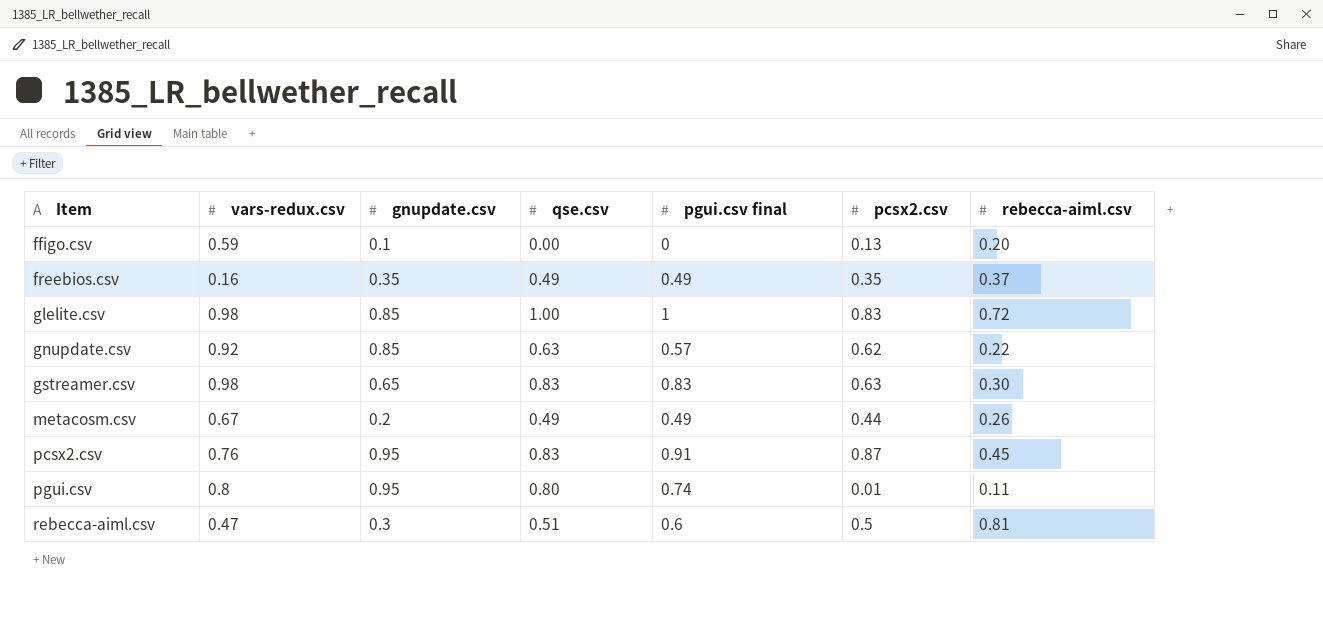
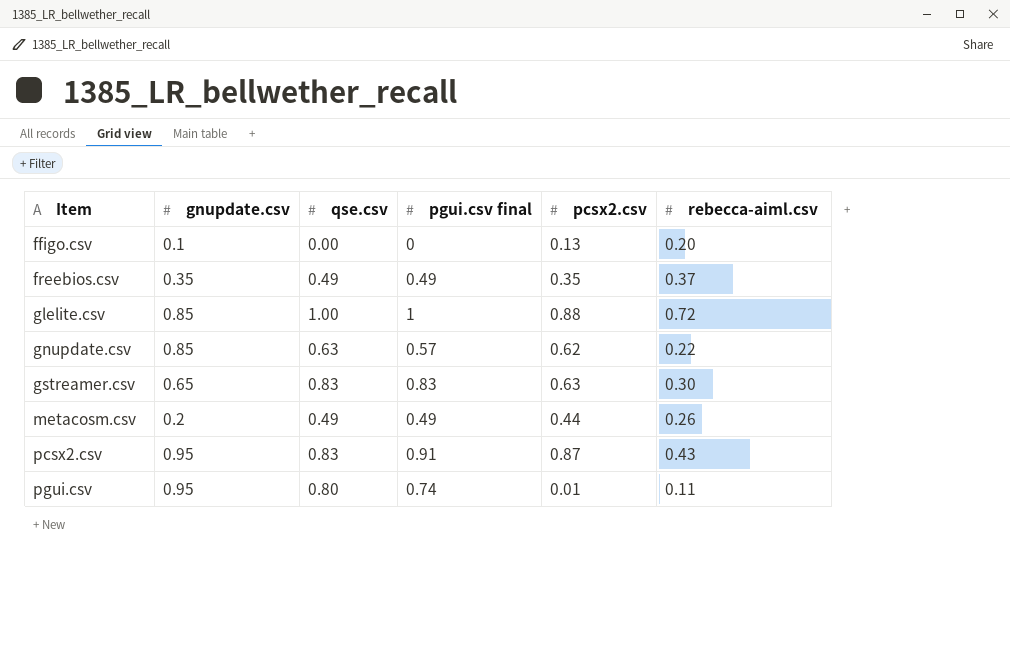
column vars-redux.csv | position: 2 -> none
row rebecca-aiml.csv: 0.47 | 0.3 | 0.51 | 0.6 | 0.5 | 0.81 -> none
glelite.csv | pcsx2.csv: 0.83 -> 0.88
pcsx2.csv | rebecca-aiml.csv: 0.45 -> 0.43

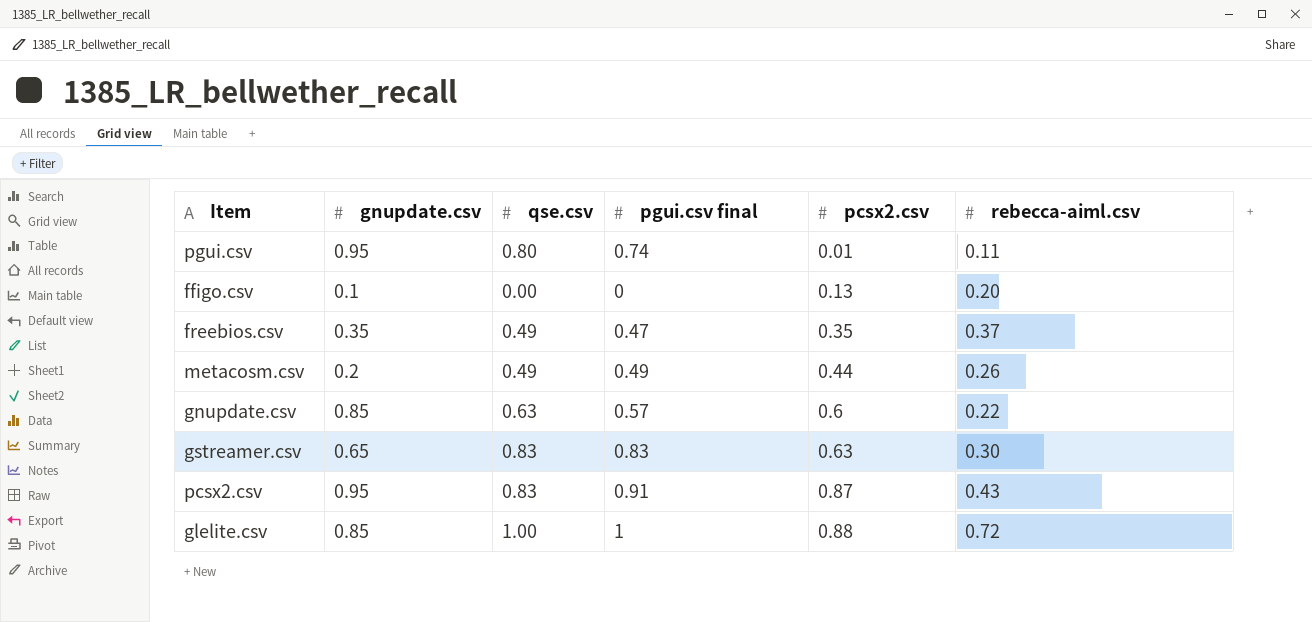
row order: Item ascending -> pcsx2.csv ascending
freebios.csv | pgui.csv final: 0.49 -> 0.47
gnupdate.csv | pcsx2.csv: 0.62 -> 0.6

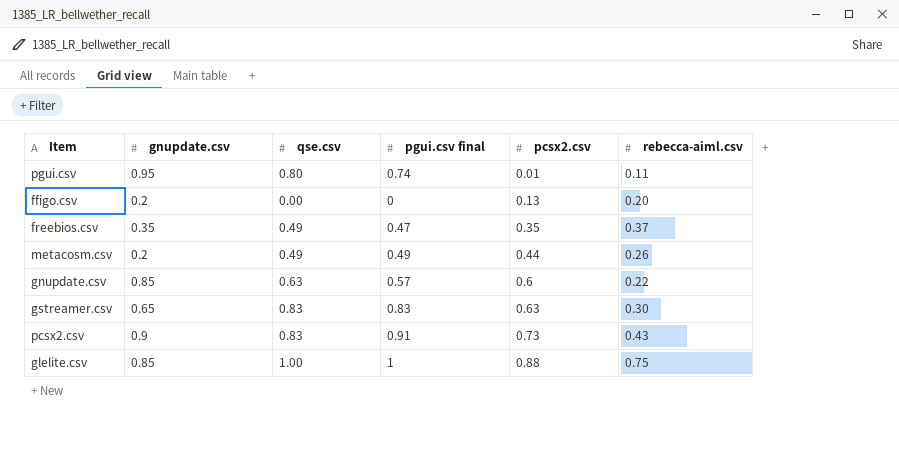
ffigo.csv | gnupdate.csv: 0.1 -> 0.2
pcsx2.csv | gnupdate.csv: 0.95 -> 0.9
pcsx2.csv | pcsx2.csv: 0.87 -> 0.73
glelite.csv | rebecca-aiml.csv: 0.72 -> 0.75

